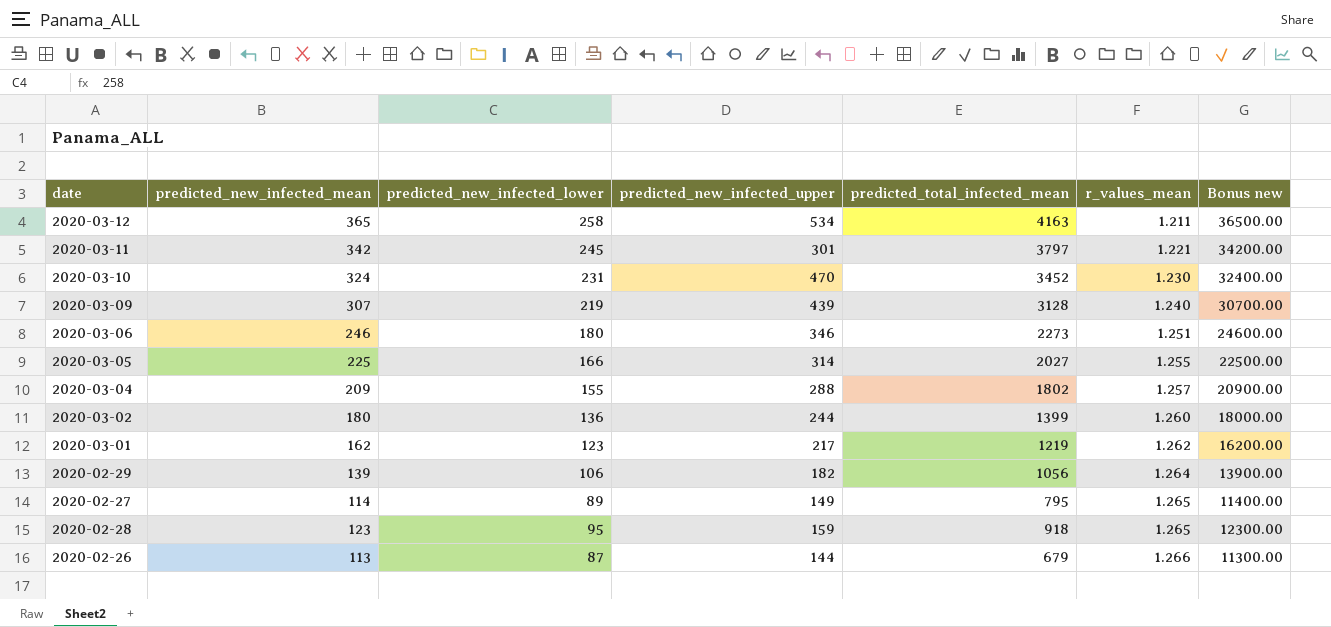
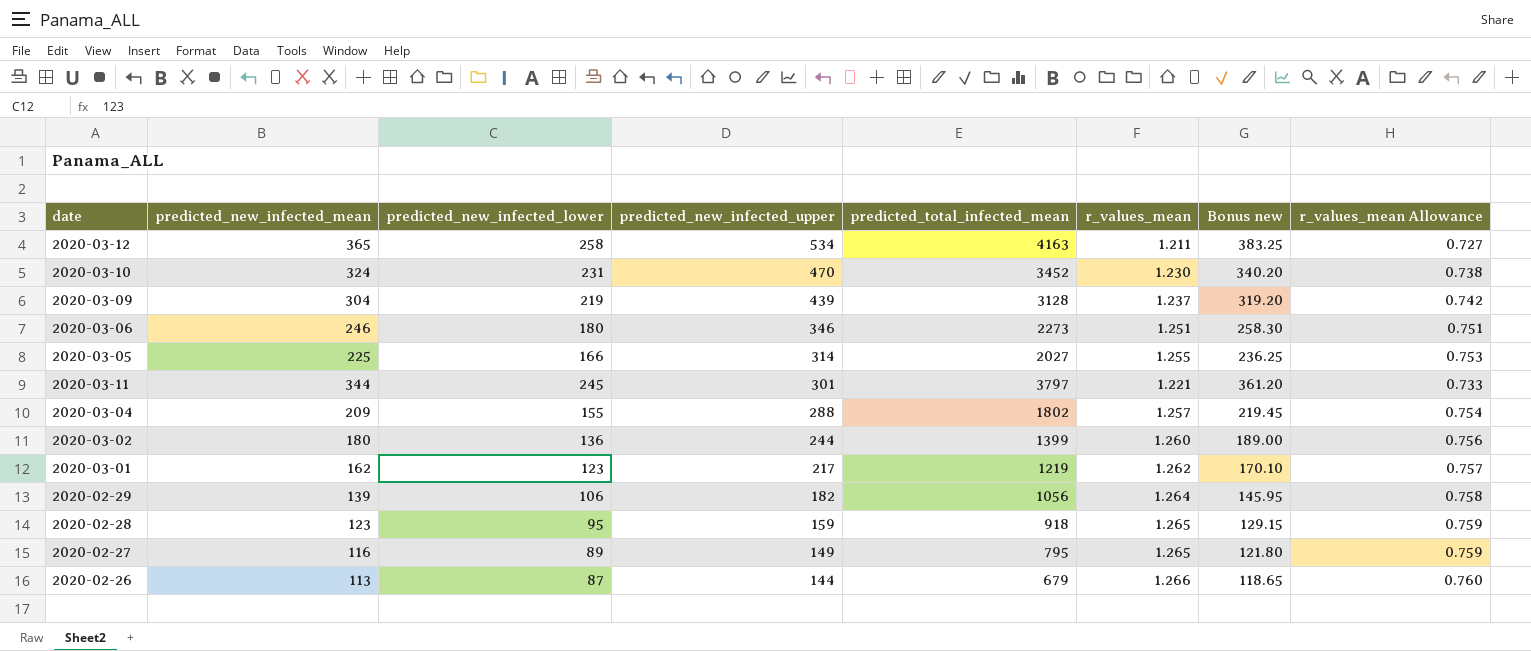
row order: r_values_mean ascending -> predicted_new_infected_upper descending
column Bonus new | formula: [predicted_new_infected_mean] * 100 -> [predicted_new_infected_mean] * 1.05
column r_values_mean Allowance | formula: none -> [r_values_mean] * 0.6
2020-03-09 | predicted_new_infected_mean: 307 -> 304
2020-03-09 | r_values_mean: 1.240 -> 1.237
2020-03-11 | predicted_new_infected_mean: 342 -> 344
2020-02-27 | predicted_new_infected_mean: 114 -> 116

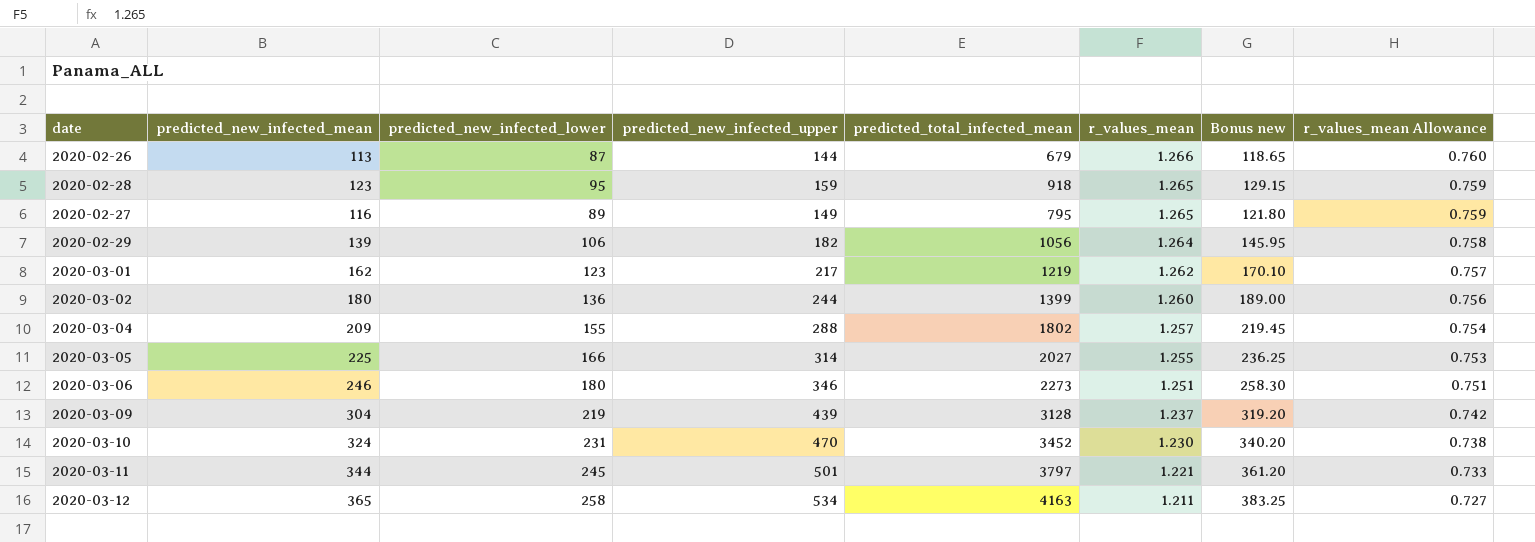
row order: predicted_new_infected_upper descending -> r_values_mean descending
2020-03-11 | predicted_new_infected_upper: 301 -> 501

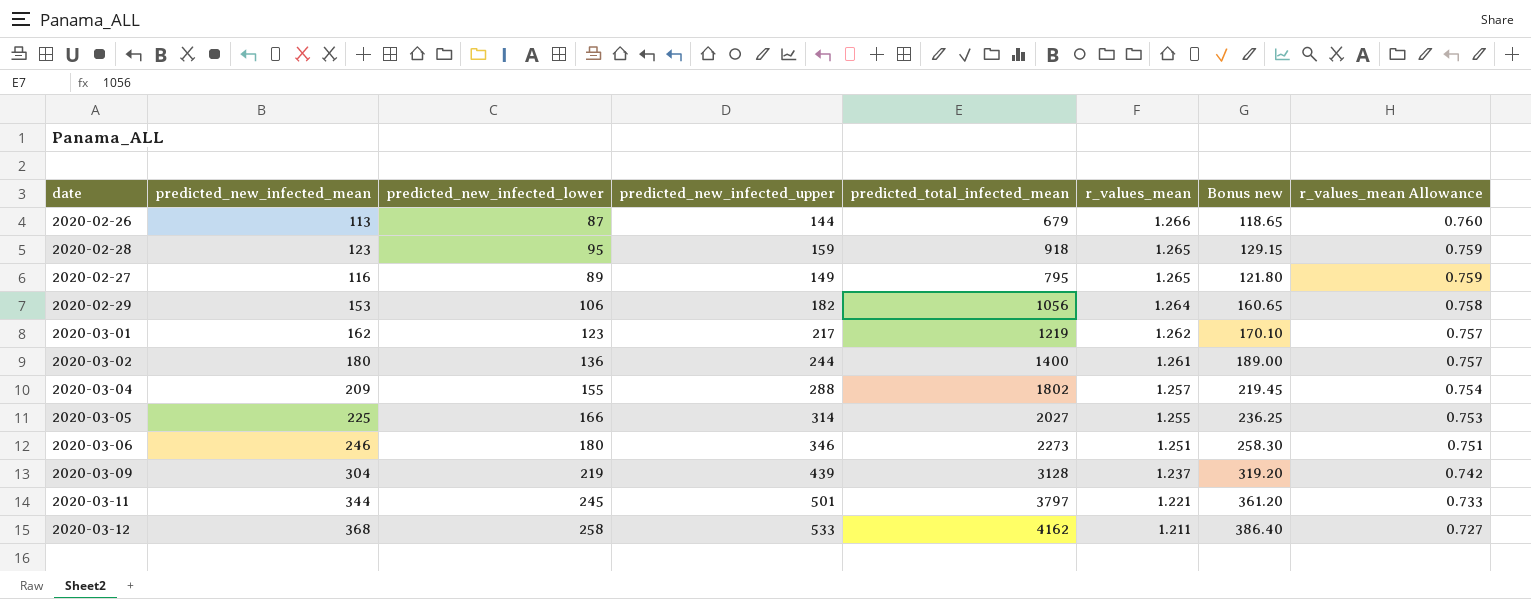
row 2020-03-10: 324 | 231 | 470 | 3452 | 1.230 | 340.20 | 0.738 -> none
2020-02-29 | predicted_new_infected_mean: 139 -> 153
2020-02-29 | Bonus new: 145.95 -> 160.65
2020-03-02 | predicted_total_infected_mean: 1399 -> 1400
2020-03-02 | r_values_mean: 1.260 -> 1.261
2020-03-02 | r_values_mean Allowance: 0.756 -> 0.757
2020-03-12 | predicted_new_infected_mean: 365 -> 368
2020-03-12 | predicted_new_infected_upper: 534 -> 533
2020-03-12 | predicted_total_infected_mean: 4163 -> 4162
2020-03-12 | Bonus new: 383.25 -> 386.40

